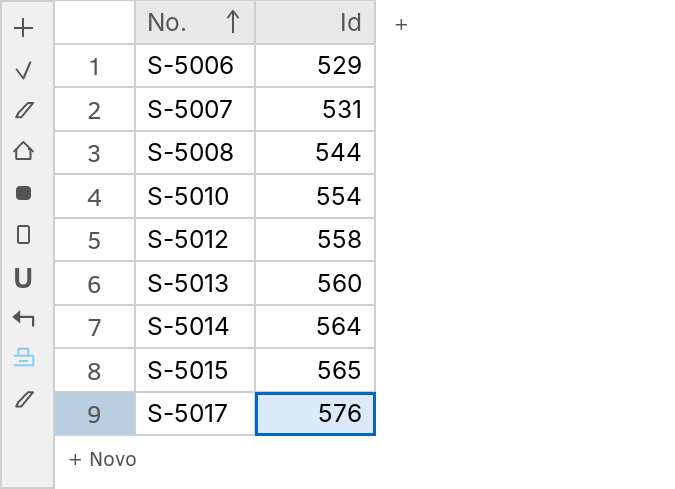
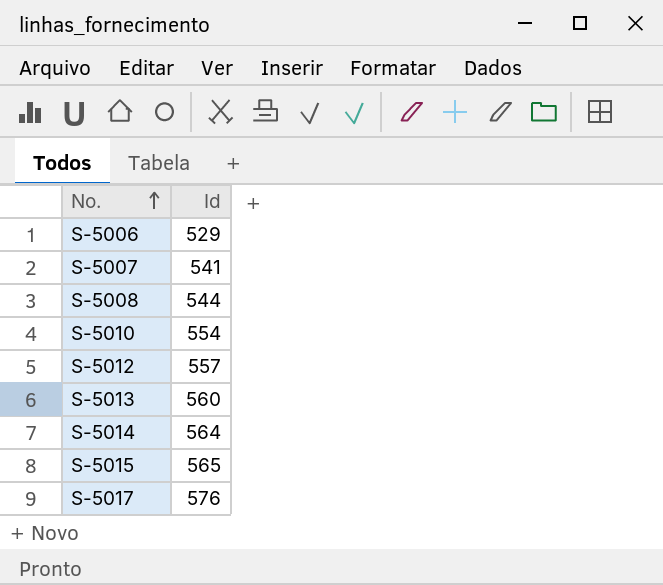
S-5007 | Id: 531 -> 541
S-5012 | Id: 558 -> 557

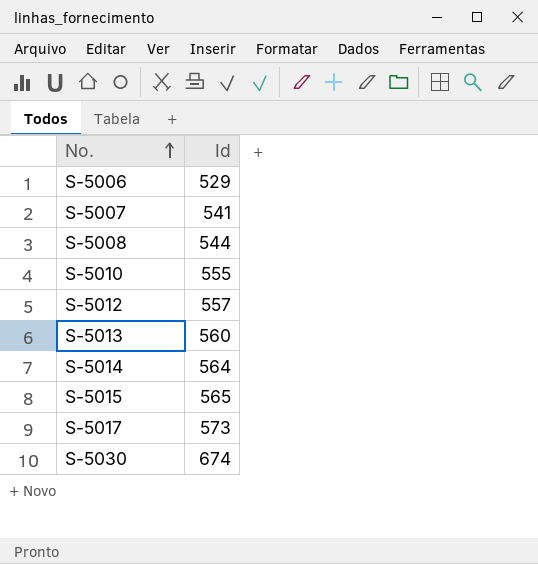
S-5010 | Id: 554 -> 555
S-5017 | Id: 576 -> 573
row S-5030: none -> 674

